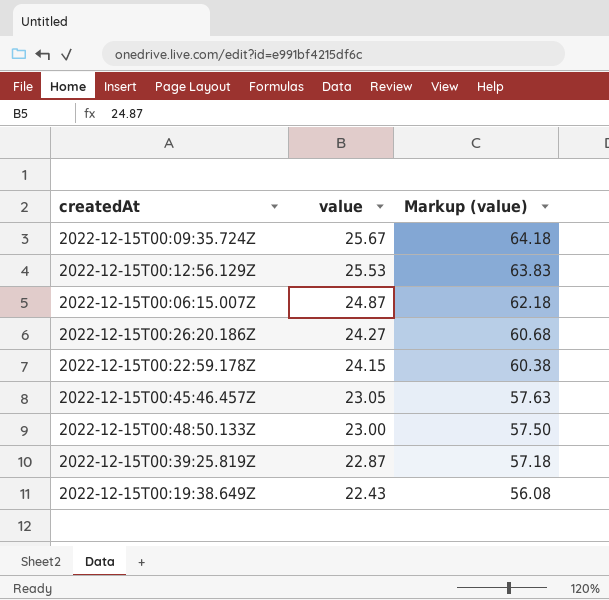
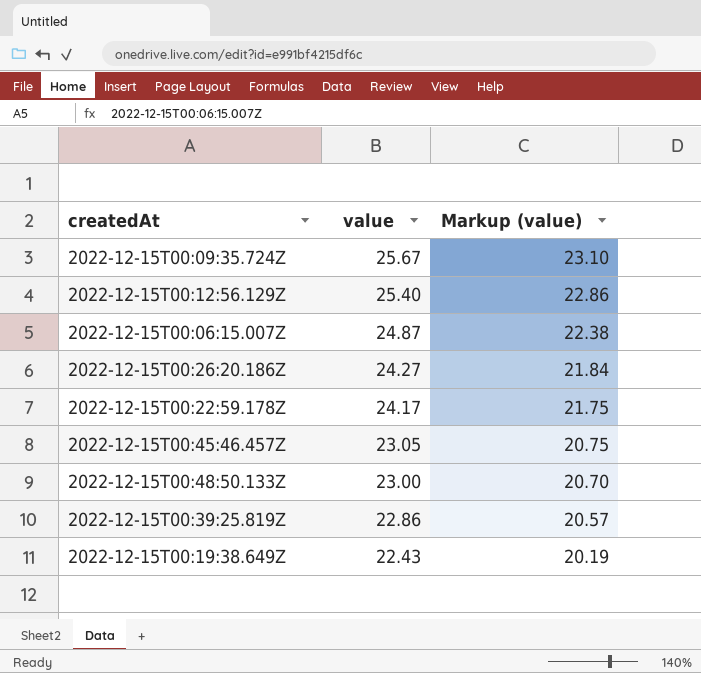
column Markup (value) | formula: [value] * 2.5 -> [value] * 0.9
2022-12-15T00:12:56.129Z | value: 25.53 -> 25.40
2022-12-15T00:22:59.178Z | value: 24.15 -> 24.17
2022-12-15T00:39:25.819Z | value: 22.87 -> 22.86

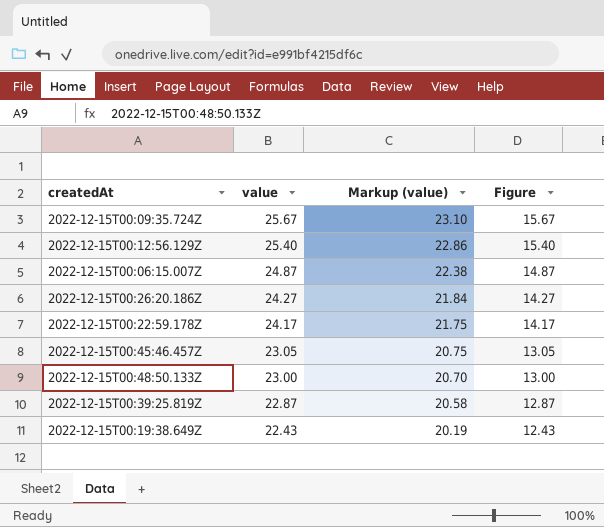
column Figure | formula: none -> [value] - 10
2022-12-15T00:39:25.819Z | value: 22.86 -> 22.87
2022-12-15T00:39:25.819Z | Markup (value): 20.57 -> 20.58

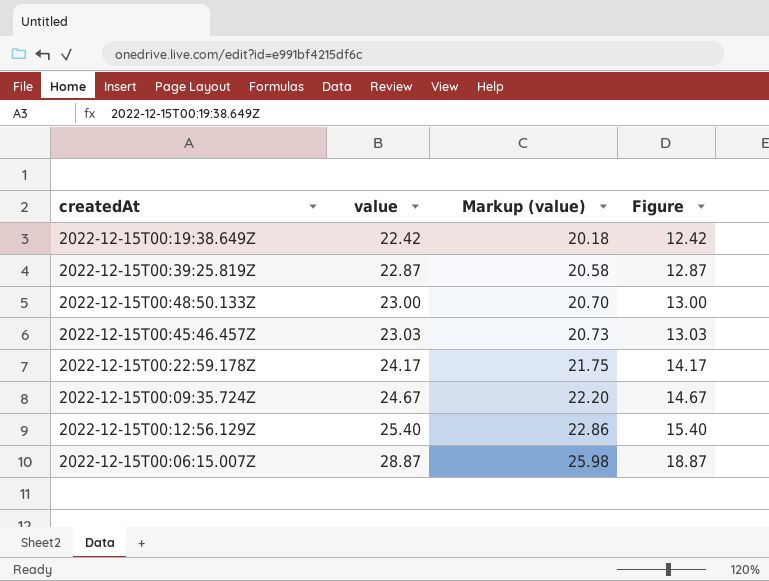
row order: value descending -> value ascending
row 2022-12-15T00:26:20.186Z: 24.27 | 21.84 | 14.27 -> none
2022-12-15T00:19:38.649Z | value: 22.43 -> 22.42
2022-12-15T00:19:38.649Z | Markup (value): 20.19 -> 20.18
2022-12-15T00:19:38.649Z | Figure: 12.43 -> 12.42
2022-12-15T00:45:46.457Z | value: 23.05 -> 23.03
2022-12-15T00:45:46.457Z | Markup (value): 20.75 -> 20.73
2022-12-15T00:45:46.457Z | Figure: 13.05 -> 13.03
2022-12-15T00:09:35.724Z | value: 25.67 -> 24.67
2022-12-15T00:09:35.724Z | Markup (value): 23.10 -> 22.20
2022-12-15T00:09:35.724Z | Figure: 15.67 -> 14.67
2022-12-15T00:06:15.007Z | value: 24.87 -> 28.87
2022-12-15T00:06:15.007Z | Markup (value): 22.38 -> 25.98
2022-12-15T00:06:15.007Z | Figure: 14.87 -> 18.87

